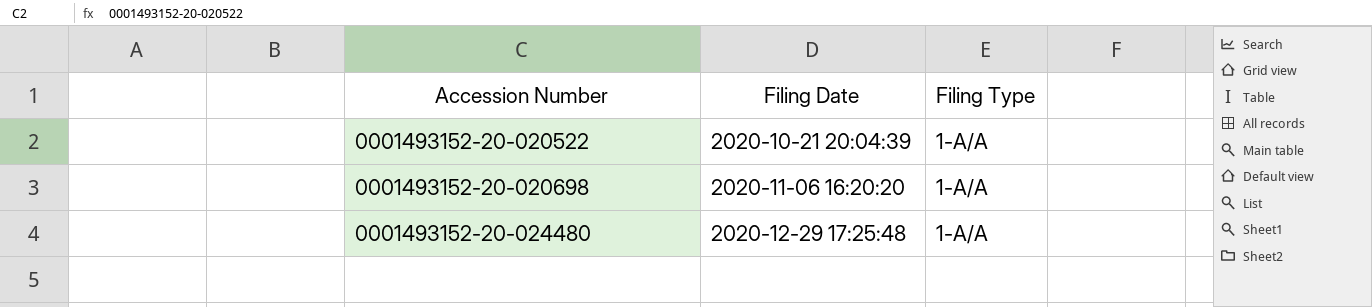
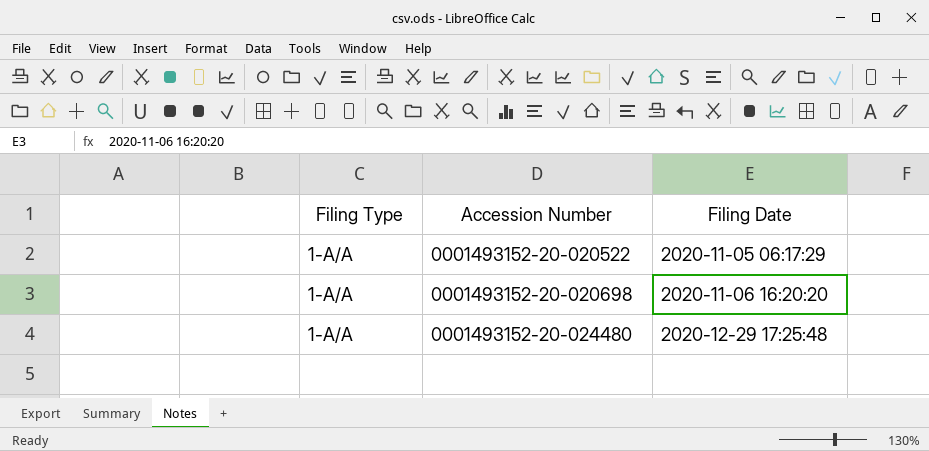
column Filing Type | position: 3 -> 1
0001493152-20-020522 | Filing Date: 2020-10-21 20:04:39 -> 2020-11-05 06:17:29

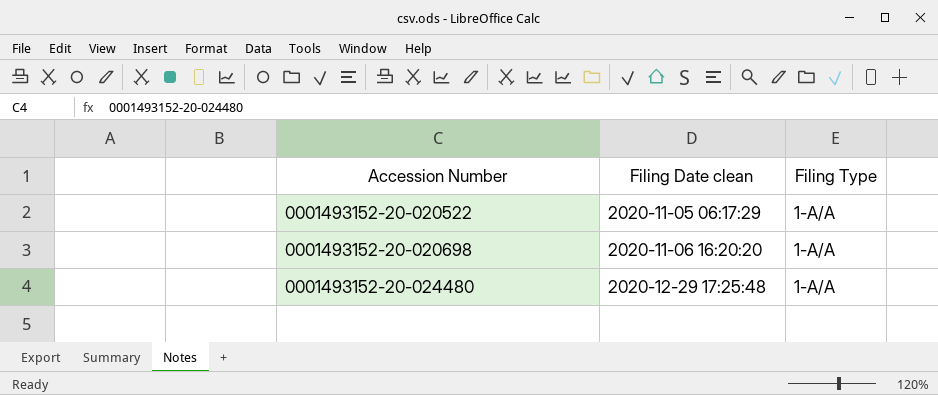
column name: Filing Date -> Filing Date clean
column Filing Type | position: 1 -> 3

